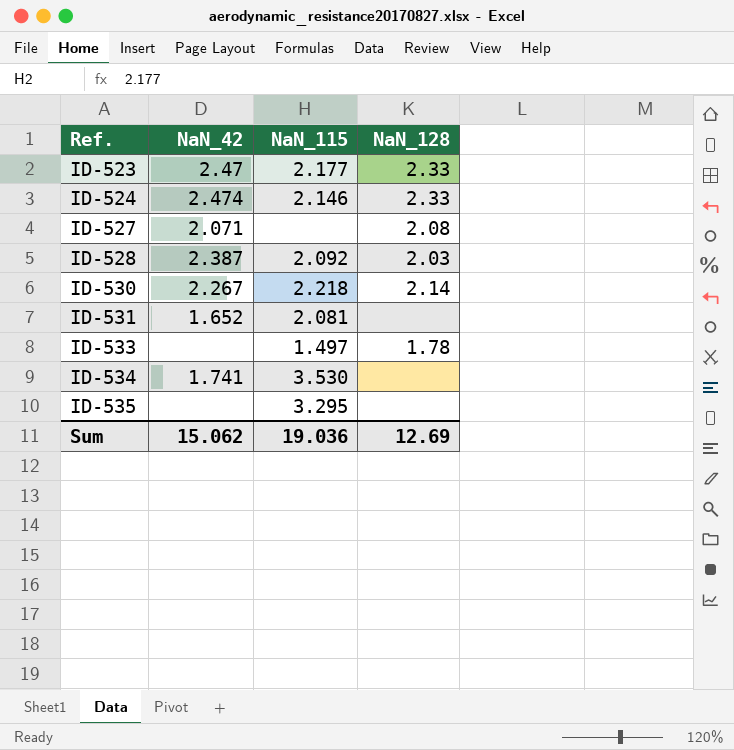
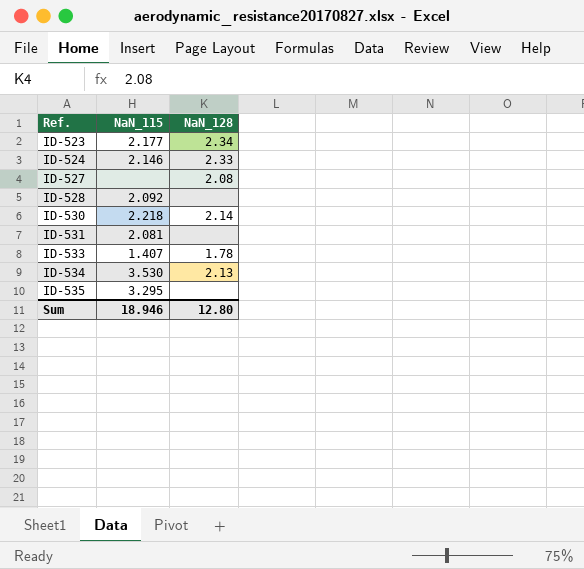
column NaN_42 | position: 2 -> none
ID-523 | NaN_128: 2.33 -> 2.34
ID-528 | NaN_128: 2.03 -> none
ID-533 | NaN_115: 1.497 -> 1.407
ID-534 | NaN_128: none -> 2.13
Sum | NaN_115: 19.036 -> 18.946
Sum | NaN_128: 12.69 -> 12.80

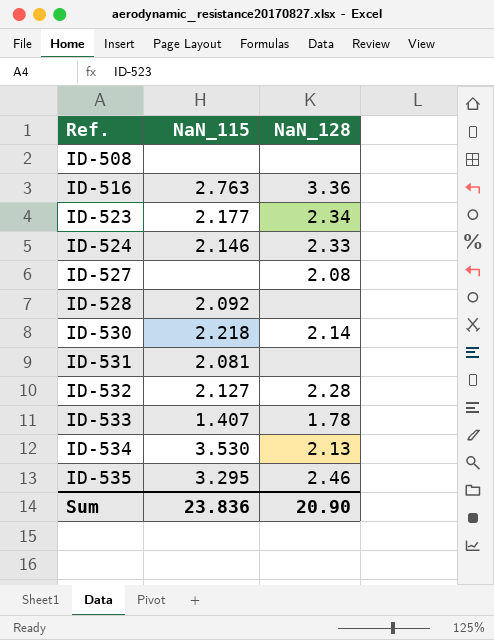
row ID-508: none -> none | none
row ID-516: none -> 2.763 | 3.36
row ID-532: none -> 2.127 | 2.28
ID-535 | NaN_128: none -> 2.46
Sum | NaN_115: 18.946 -> 23.836
Sum | NaN_128: 12.80 -> 20.90

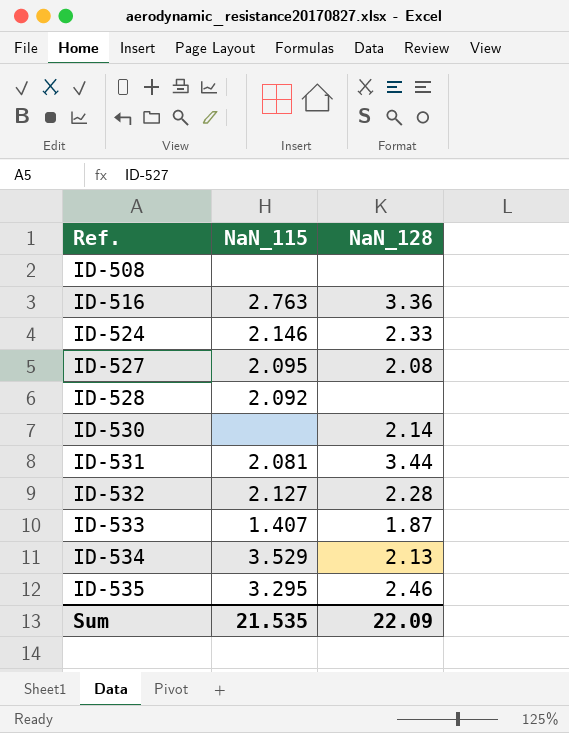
row ID-523: 2.177 | 2.34 -> none
ID-527 | NaN_115: none -> 2.095
ID-530 | NaN_115: 2.218 -> none
ID-531 | NaN_128: none -> 3.44
ID-533 | NaN_128: 1.78 -> 1.87
ID-534 | NaN_115: 3.530 -> 3.529
Sum | NaN_115: 23.836 -> 21.535
Sum | NaN_128: 20.90 -> 22.09

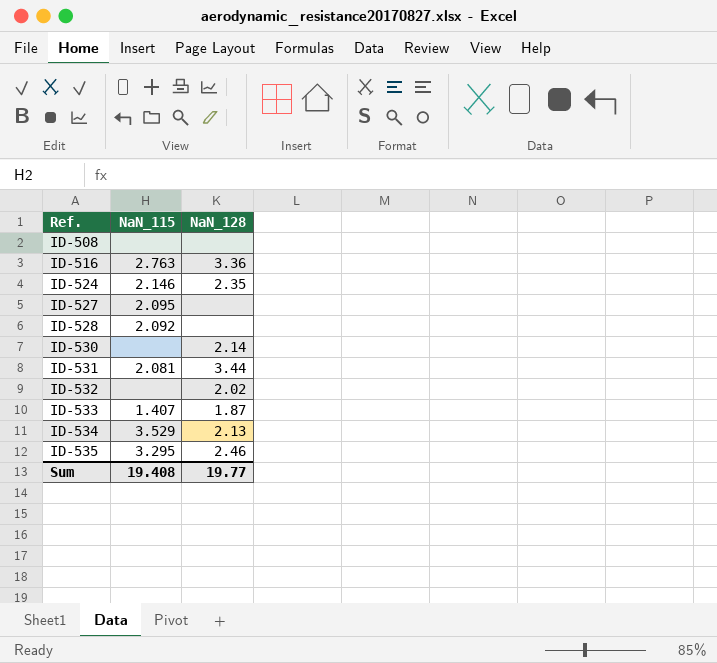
ID-524 | NaN_128: 2.33 -> 2.35
ID-527 | NaN_128: 2.08 -> none
ID-532 | NaN_115: 2.127 -> none
ID-532 | NaN_128: 2.28 -> 2.02
Sum | NaN_115: 21.535 -> 19.408
Sum | NaN_128: 22.09 -> 19.77

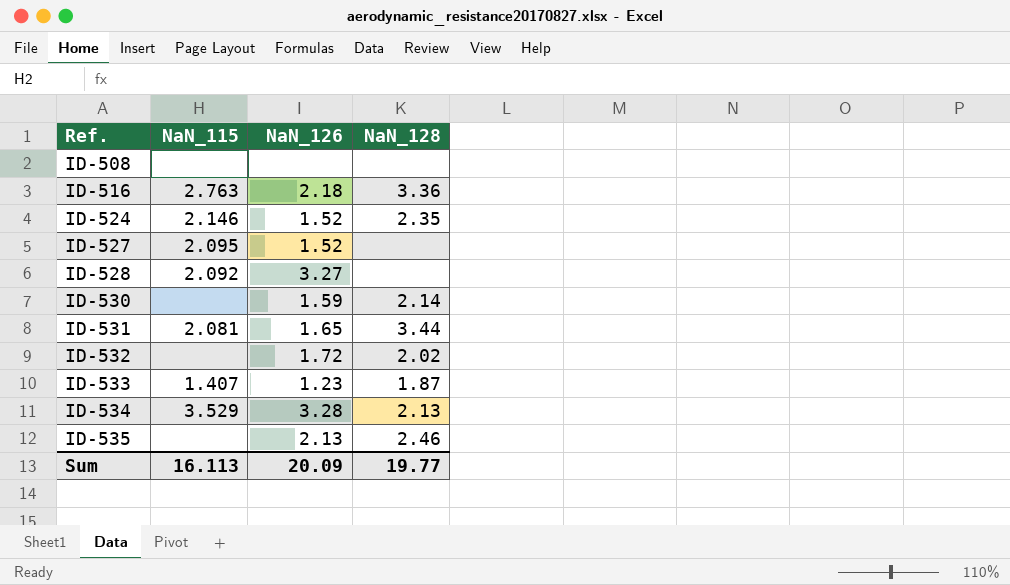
column NaN_126 | position: none -> 3
ID-535 | NaN_115: 3.295 -> none
Sum | NaN_115: 19.408 -> 16.113

